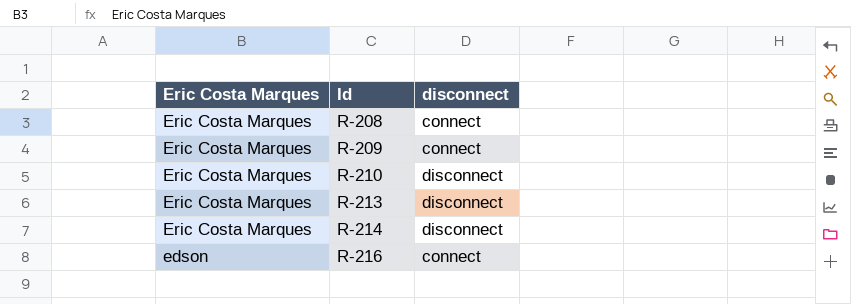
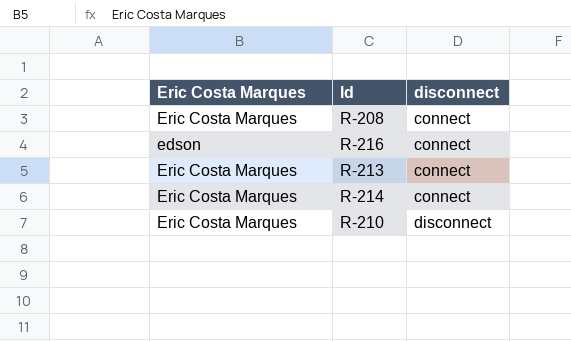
row order: Eric Costa Marques descending -> disconnect ascending
row R-209: Eric Costa Marques | connect -> none
R-213 | disconnect: disconnect -> connect
R-214 | disconnect: disconnect -> connect

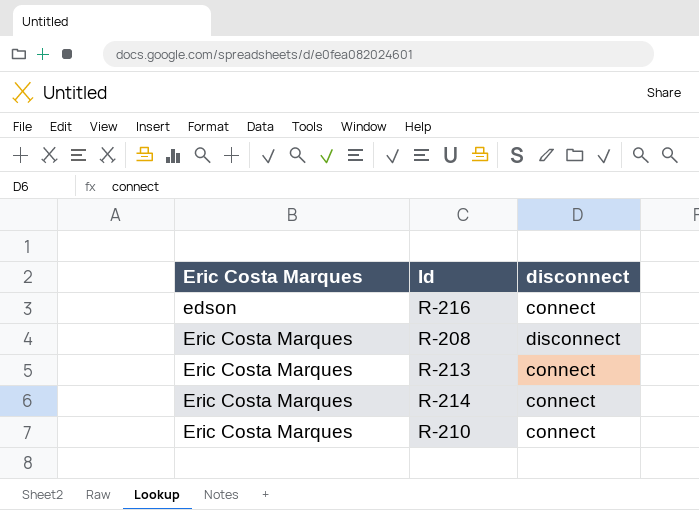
row order: disconnect ascending -> Eric Costa Marques ascending
R-208 | disconnect: connect -> disconnect
R-210 | disconnect: disconnect -> connect

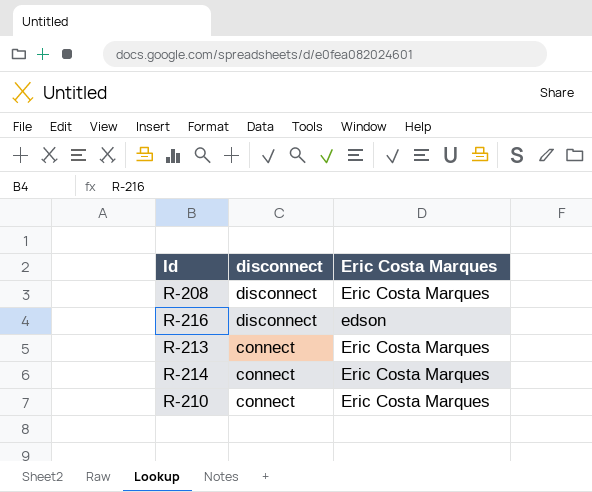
row order: Eric Costa Marques ascending -> disconnect descending
column Eric Costa Marques | position: 1 -> 3
R-216 | disconnect: connect -> disconnect

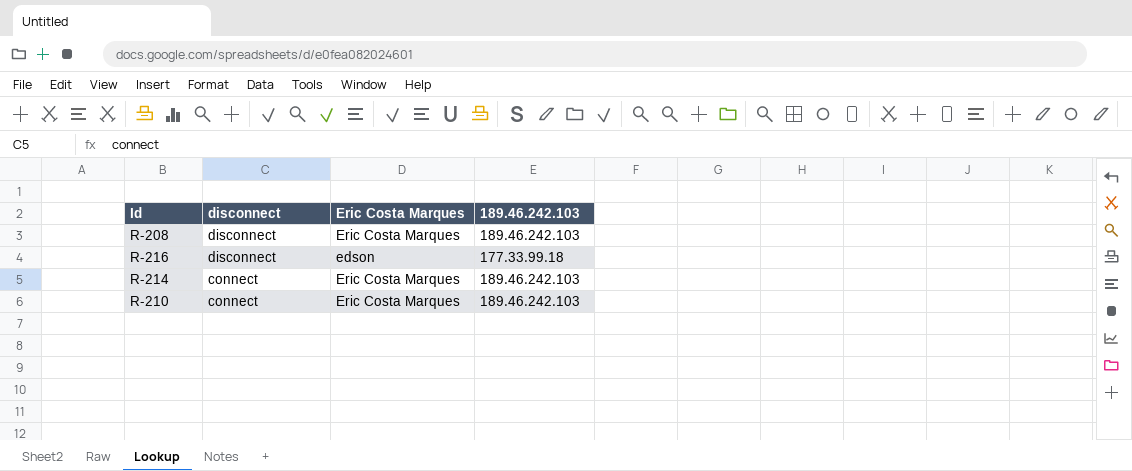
column 189.46.242.103 | position: none -> 4
row R-213: connect | Eric Costa Marques -> none

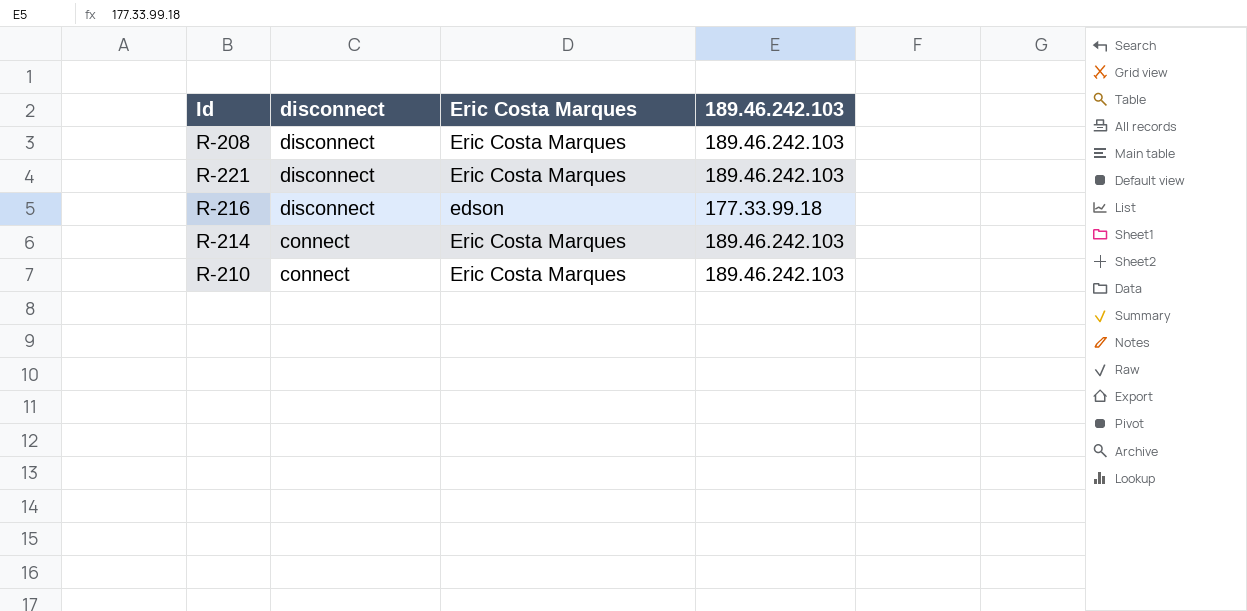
row R-221: none -> disconnect | Eric Costa Marques | 189.46.242.103

